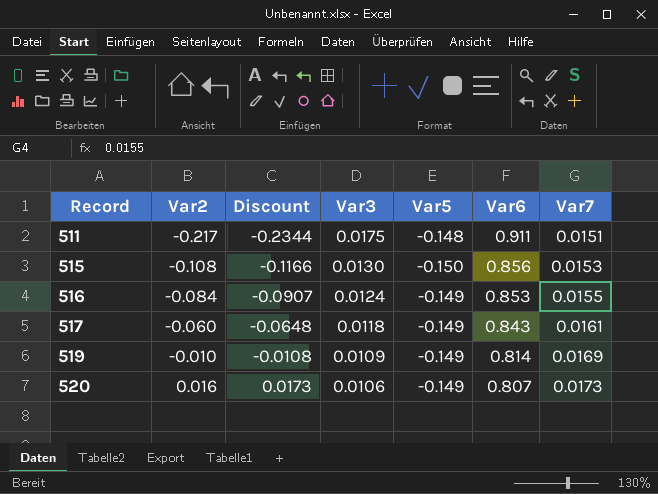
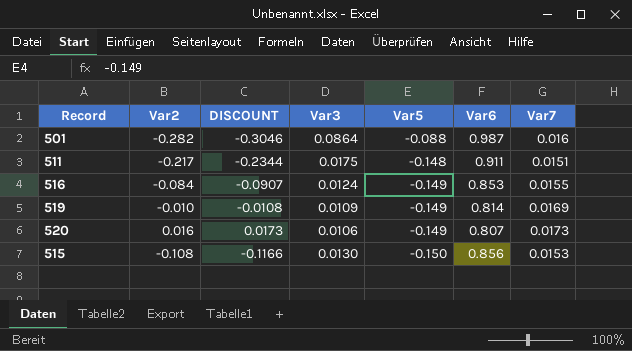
row order: Record ascending -> Var5 descending
column name: Discount -> DISCOUNT
row 517: -0.060 | -0.0648 | 0.0118 | -0.149 | 0.843 | 0.0161 -> none
row 501: none -> -0.282 | -0.3046 | 0.0864 | -0.088 | 0.987 | 0.016

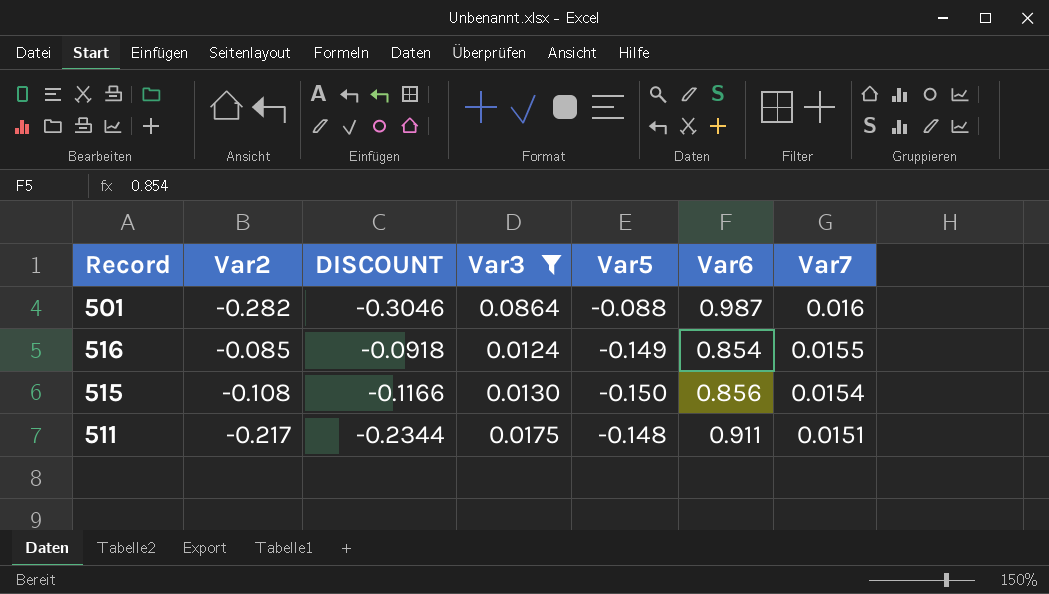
filter: none -> Var3 >= 0.0124
row order: Var5 descending -> Var7 descending
516 | Var2: -0.084 -> -0.085
516 | DISCOUNT: -0.0907 -> -0.0918
516 | Var6: 0.853 -> 0.854
515 | Var7: 0.0153 -> 0.0154

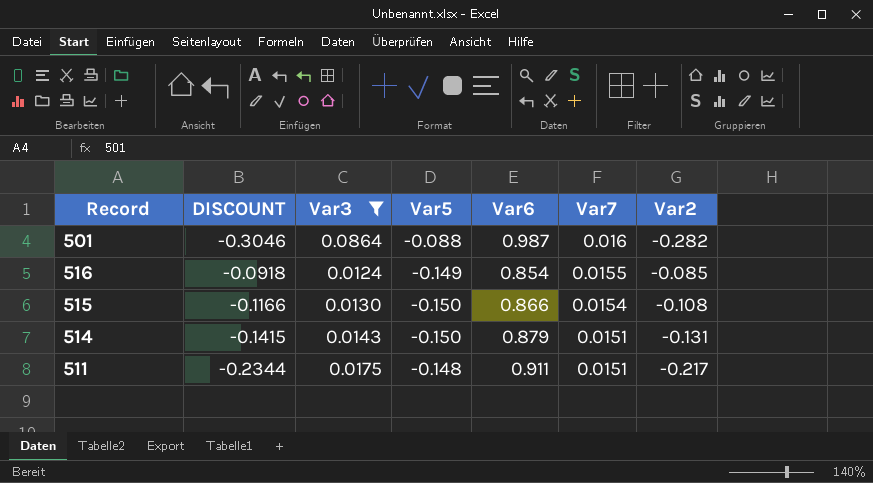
column Var2 | position: 2 -> 7
515 | Var6: 0.856 -> 0.866
row 514: none -> -0.1415 | 0.0143 | -0.150 | 0.879 | 0.0151 | -0.131

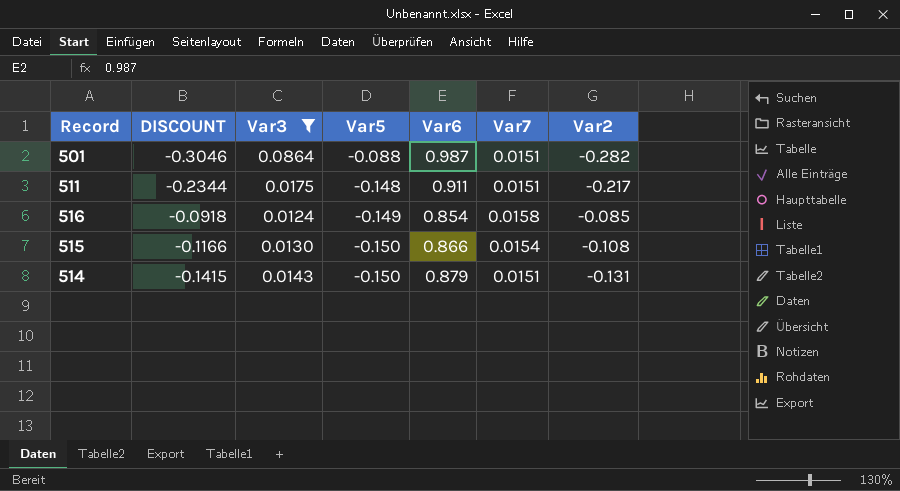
row order: Var7 descending -> Var5 descending
501 | Var7: 0.016 -> 0.0151
516 | Var7: 0.0155 -> 0.0158

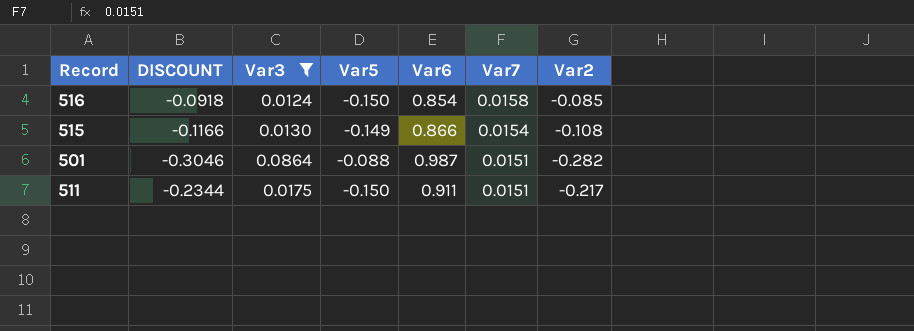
row order: Var5 descending -> Var7 descending
row 514: -0.1415 | 0.0143 | -0.150 | 0.879 | 0.0151 | -0.131 -> none
516 | Var5: -0.149 -> -0.150
515 | Var5: -0.150 -> -0.149
511 | Var5: -0.148 -> -0.150

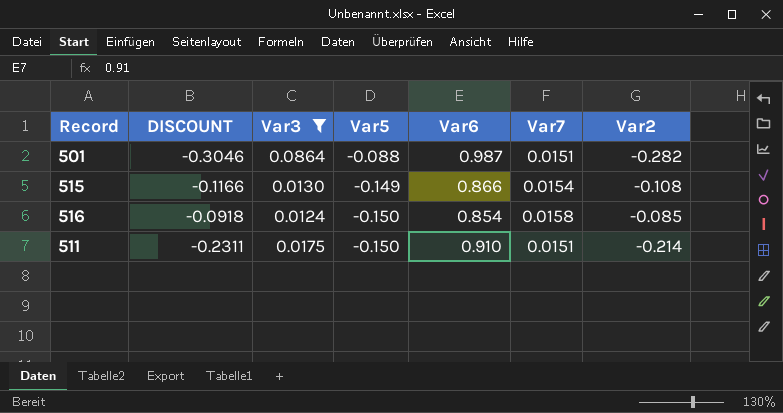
row order: Var7 descending -> Var5 descending
511 | DISCOUNT: -0.2344 -> -0.2311
511 | Var6: 0.911 -> 0.910
511 | Var2: -0.217 -> -0.214

